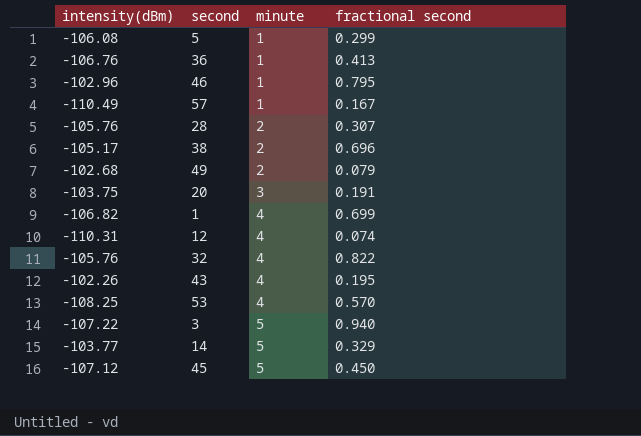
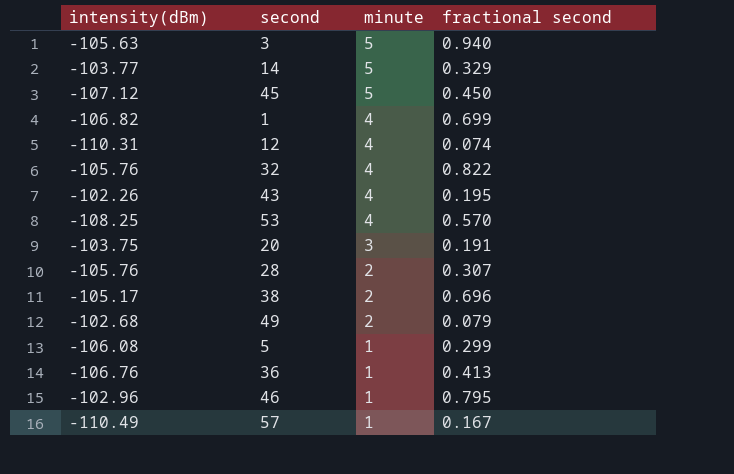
row order: minute ascending -> minute descending
3 | intensity(dBm): -107.22 -> -105.63

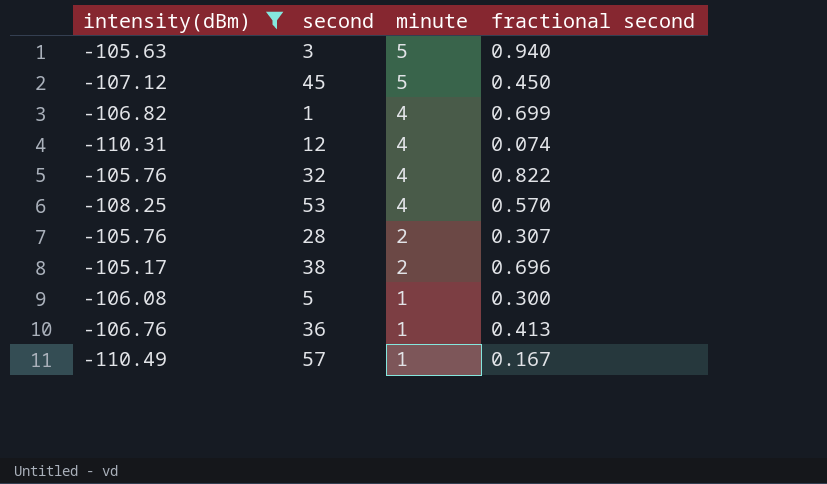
filter: none -> intensity(dBm) <= -105.17
5 | fractional second: 0.299 -> 0.300

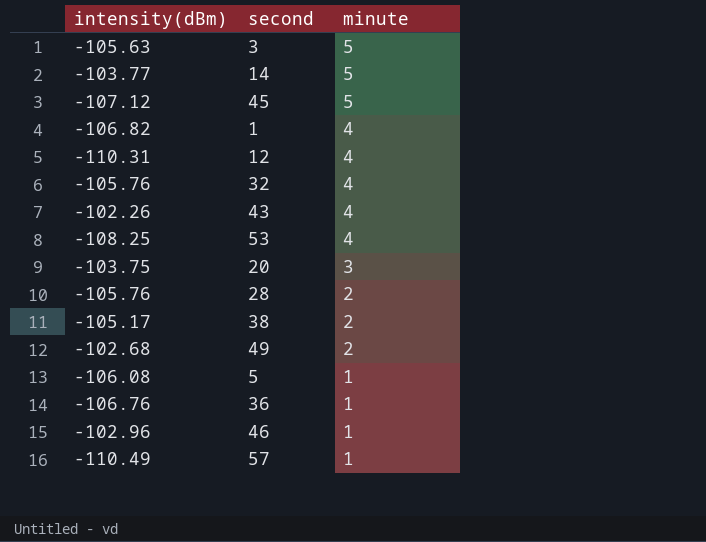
filter: intensity(dBm) <= -105.17 -> none
column fractional second | position: 4 -> none

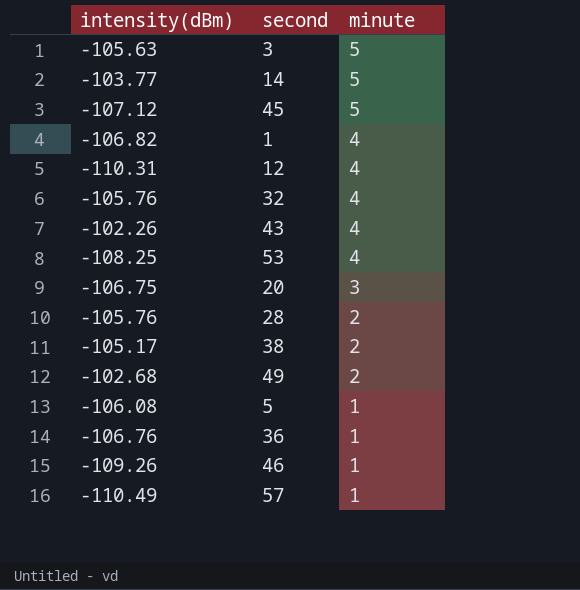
20 | intensity(dBm): -103.75 -> -106.75
46 | intensity(dBm): -102.96 -> -109.26

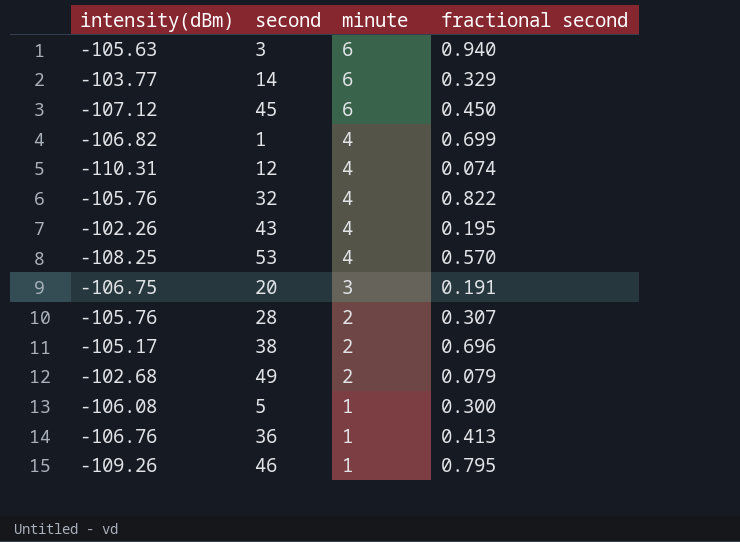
column fractional second | position: none -> 4
row 57: -110.49 | 1 -> none
3 | minute: 5 -> 6
14 | minute: 5 -> 6
45 | minute: 5 -> 6

